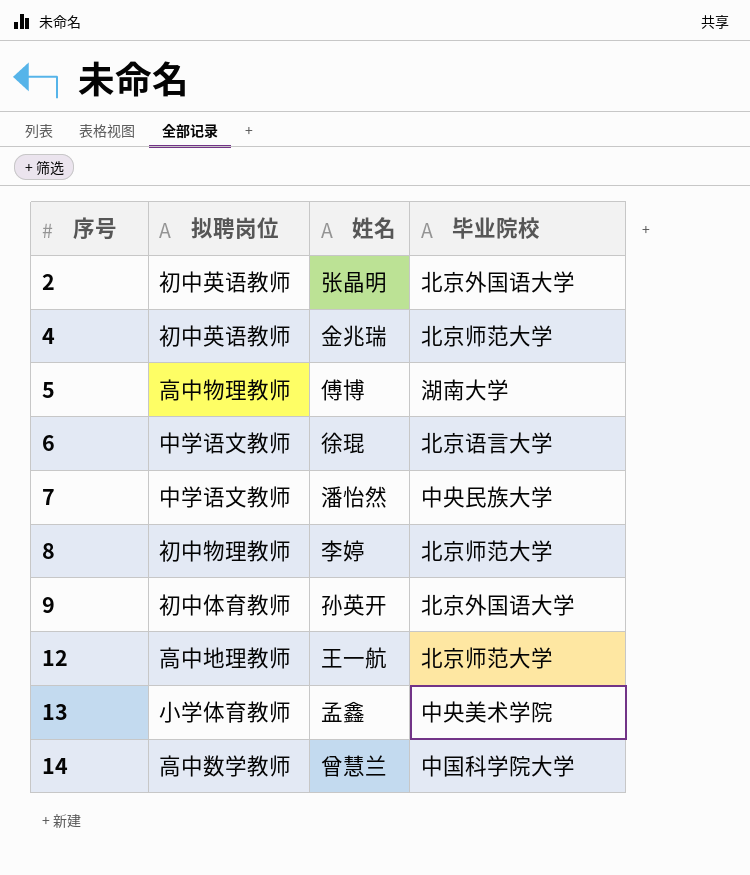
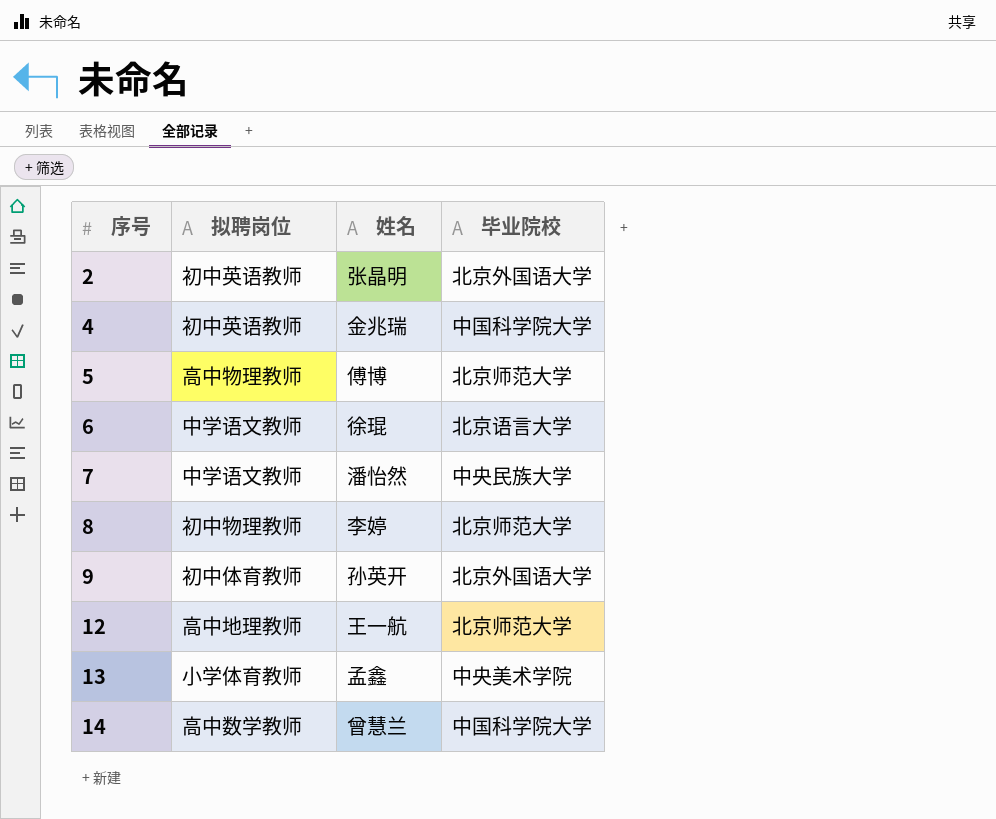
4 | 毕业院校: 北京师范大学 -> 中国科学院大学
5 | 毕业院校: 湖南大学 -> 北京师范大学

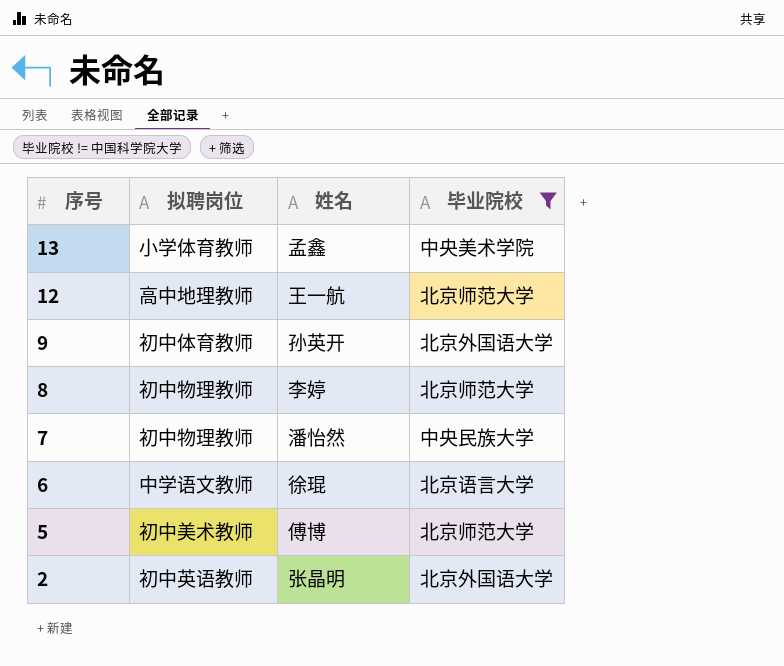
filter: none -> 毕业院校 != 中国科学院大学
row order: 序号 ascending -> 序号 descending
7 | 拟聘岗位: 中学语文教师 -> 初中物理教师
5 | 拟聘岗位: 高中物理教师 -> 初中美术教师

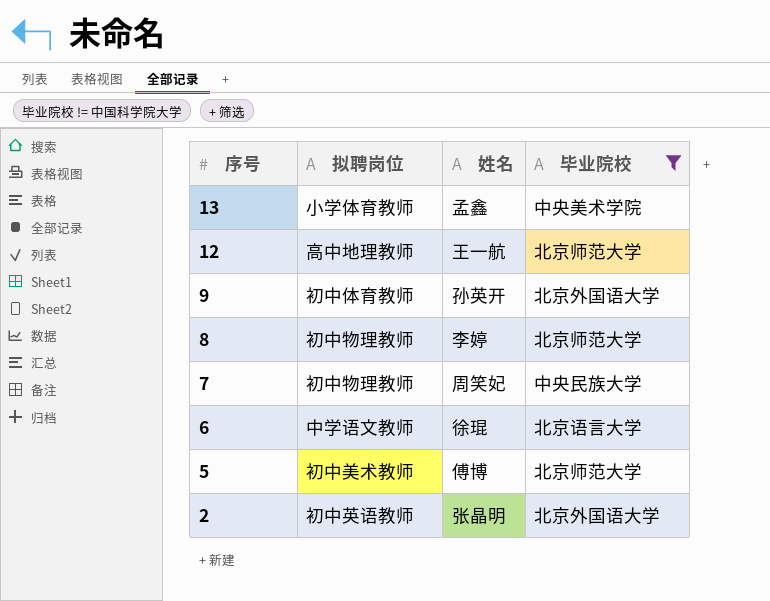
7 | 姓名: 潘怡然 -> 周笑妃

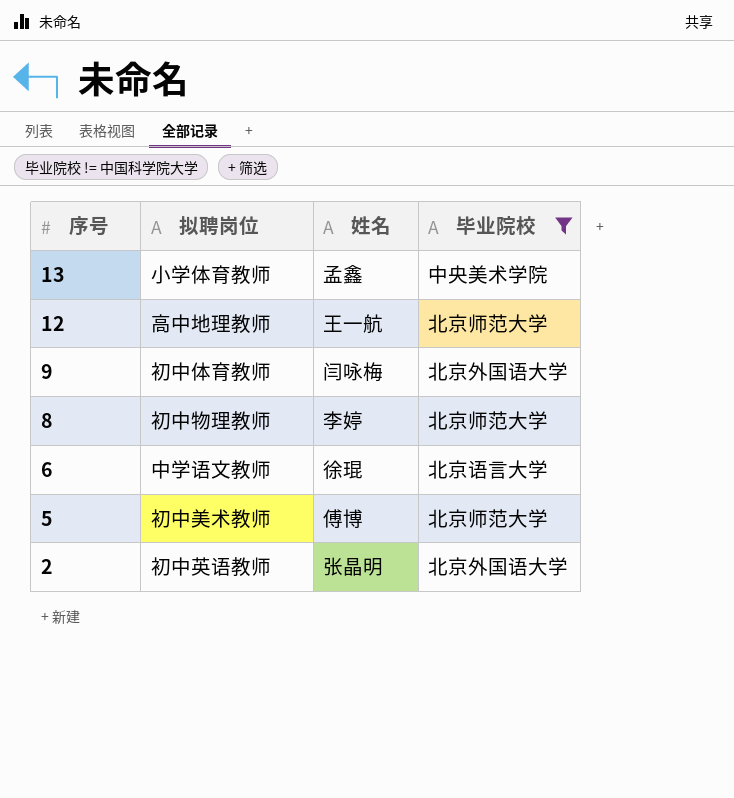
row 7: 初中物理教师 | 周笑妃 | 中央民族大学 -> none
9 | 姓名: 孙英开 -> 闫咏梅

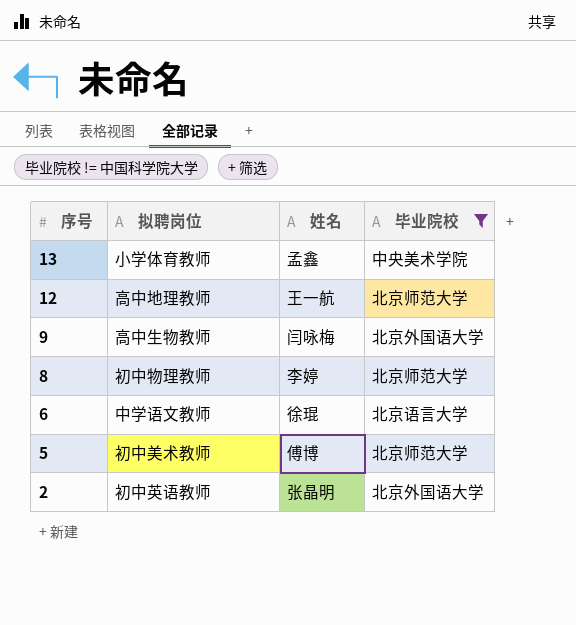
9 | 拟聘岗位: 初中体育教师 -> 高中生物教师

